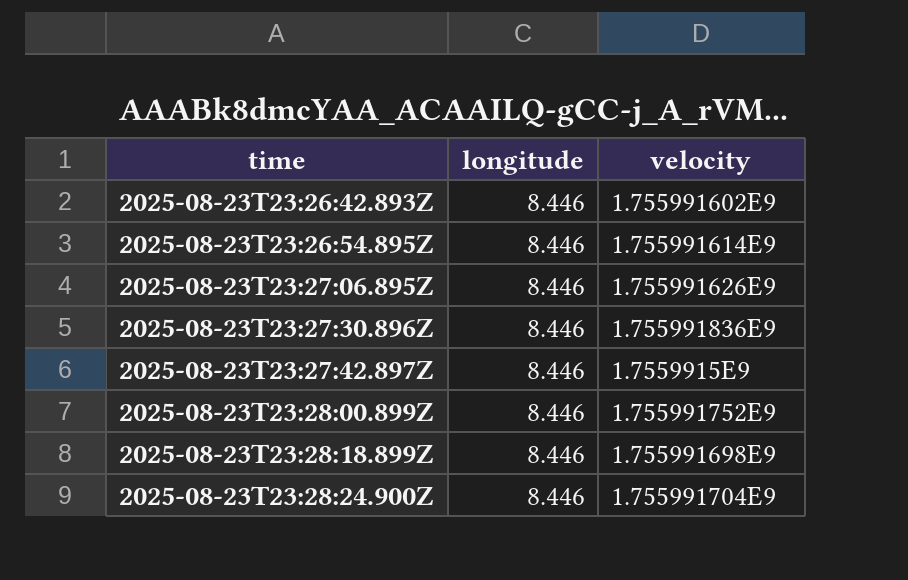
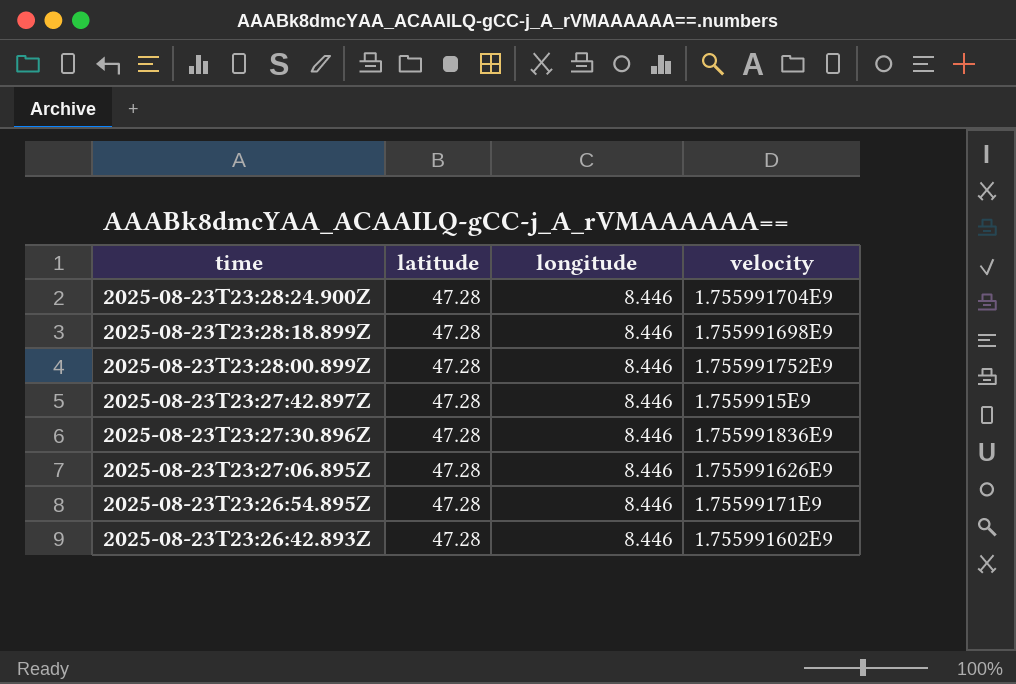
row order: time ascending -> time descending
column latitude | position: none -> 2
2025-08-23T23:26:54.895Z | velocity: 1.755991614E9 -> 1.75599171E9

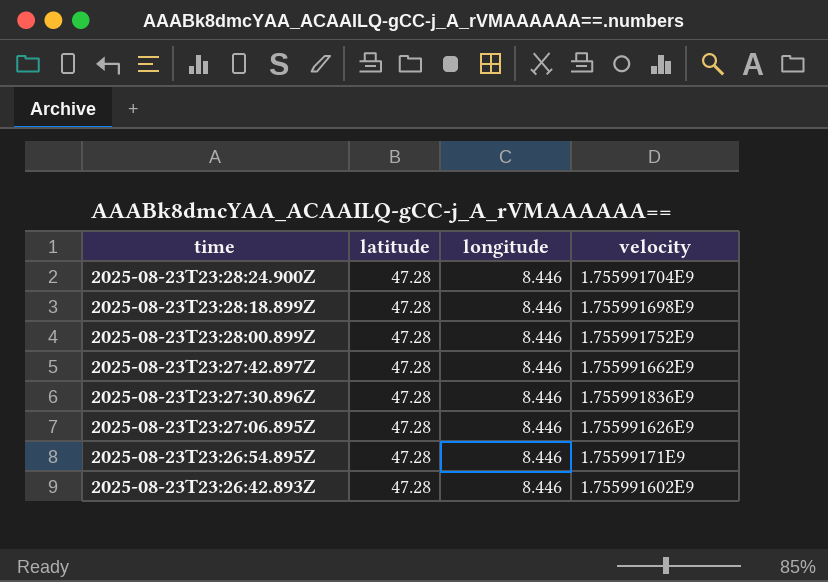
2025-08-23T23:27:42.897Z | velocity: 1.7559915E9 -> 1.755991662E9

